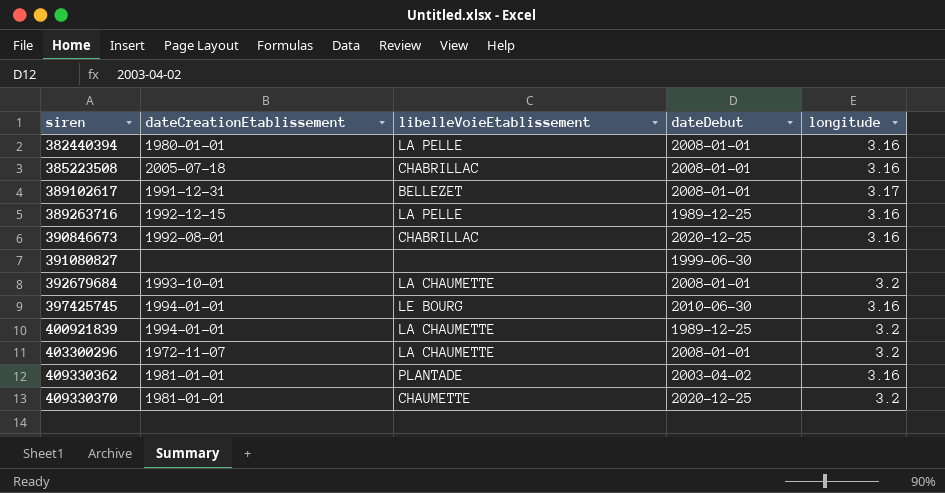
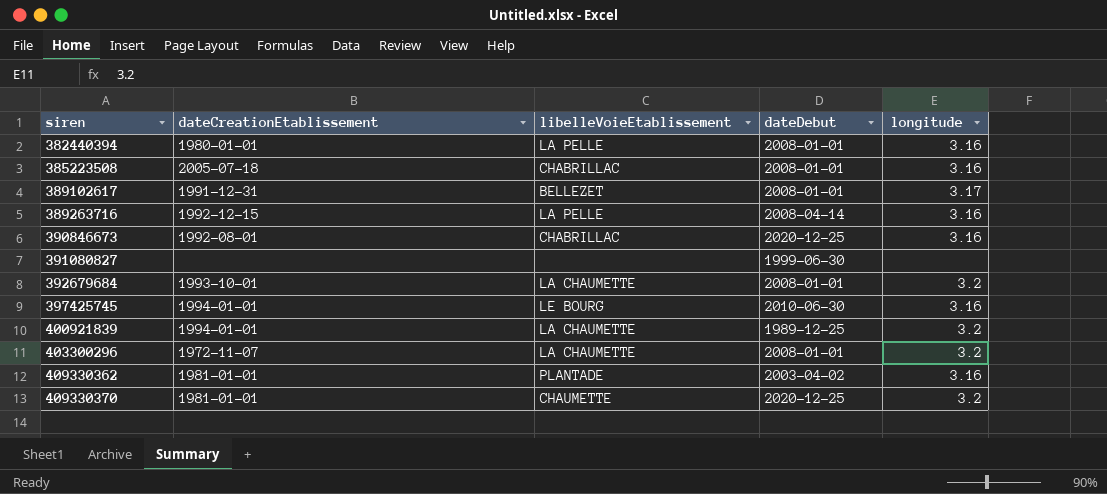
389263716 | dateDebut: 1989-12-25 -> 2008-04-14

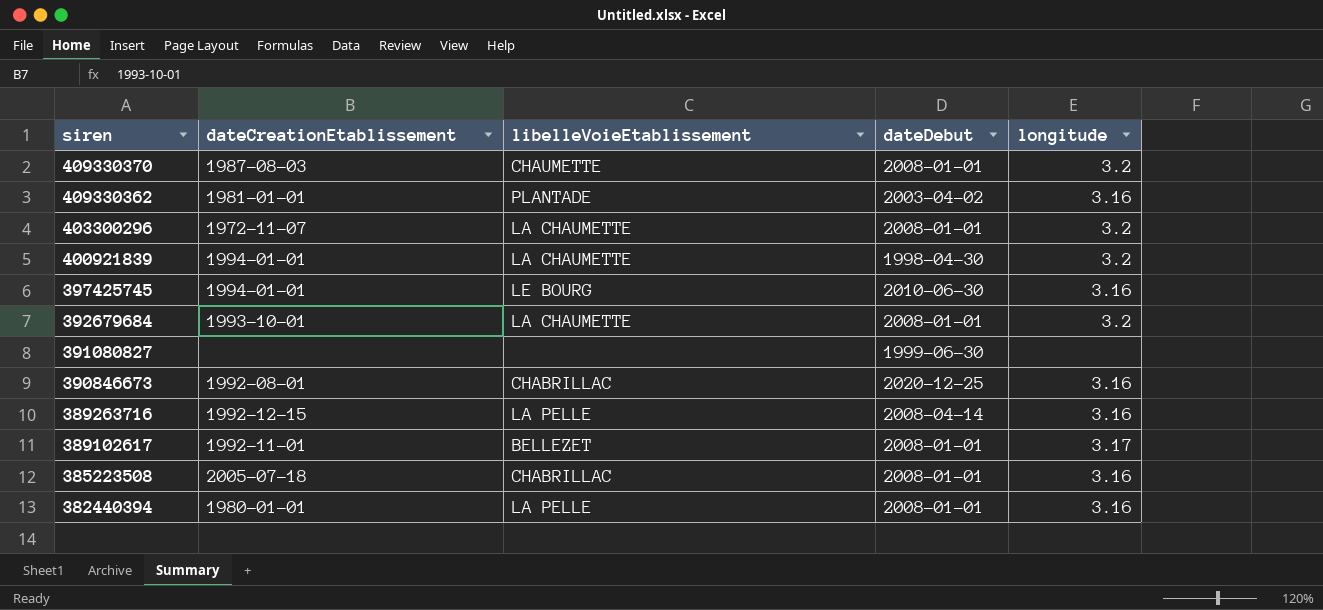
row order: siren ascending -> siren descending
409330370 | dateCreationEtablissement: 1981-01-01 -> 1987-08-03
409330370 | dateDebut: 2020-12-25 -> 2008-01-01
400921839 | dateDebut: 1989-12-25 -> 1998-04-30
389102617 | dateCreationEtablissement: 1991-12-31 -> 1992-11-01

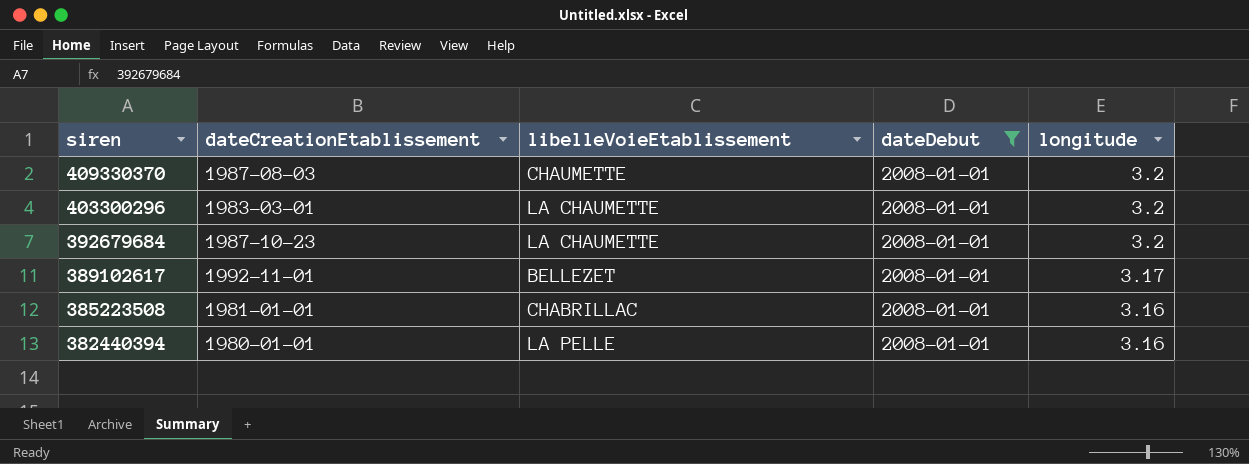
filter: none -> dateDebut = 2008-01-01
403300296 | dateCreationEtablissement: 1972-11-07 -> 1983-03-01
392679684 | dateCreationEtablissement: 1993-10-01 -> 1987-10-23
385223508 | dateCreationEtablissement: 2005-07-18 -> 1981-01-01

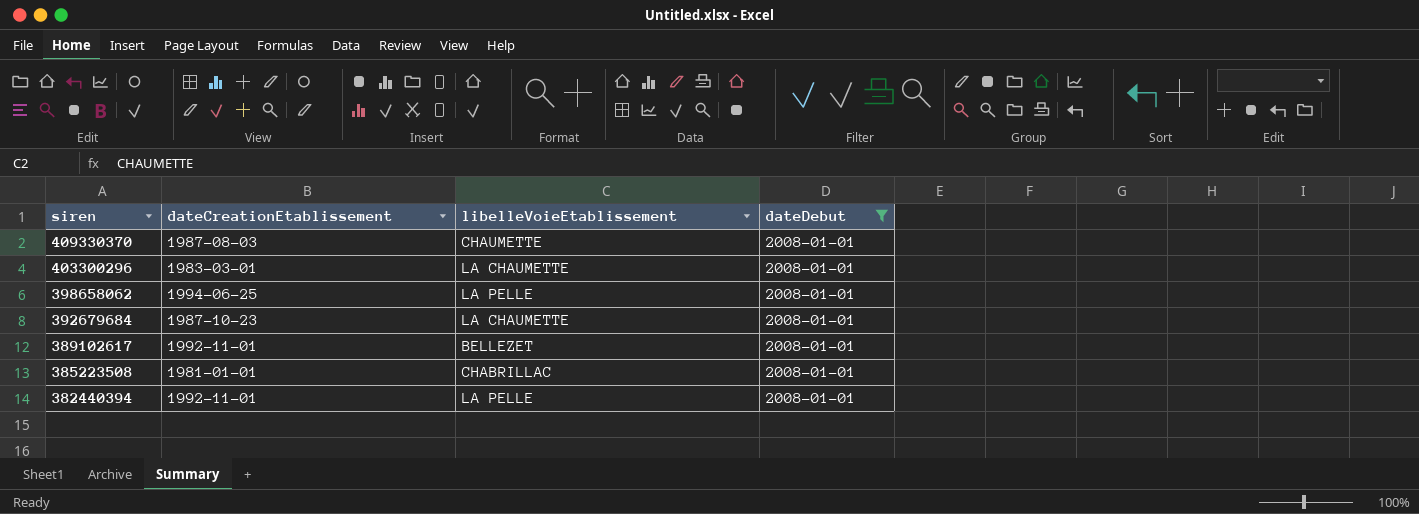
column longitude | position: 5 -> none
row 398658062: none -> 1994-06-25 | LA PELLE | 2008-01-01
382440394 | dateCreationEtablissement: 1980-01-01 -> 1992-11-01

